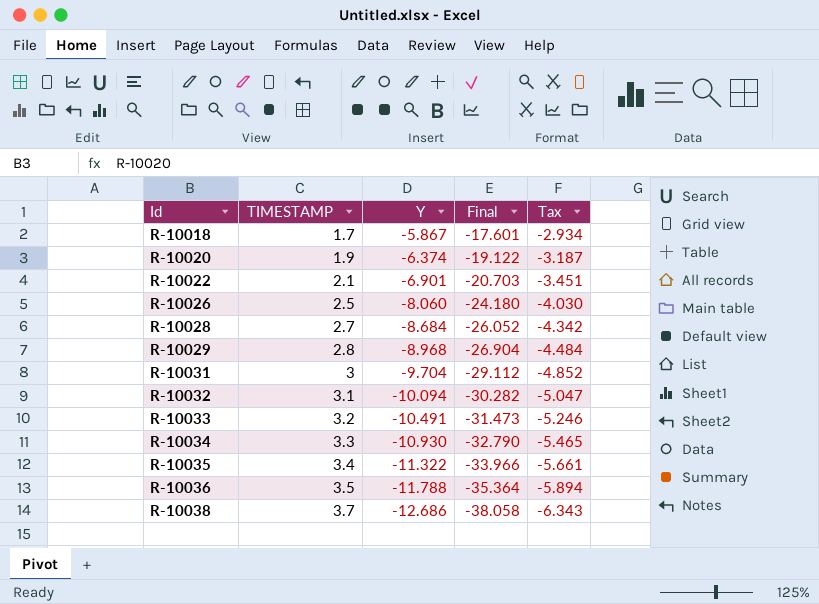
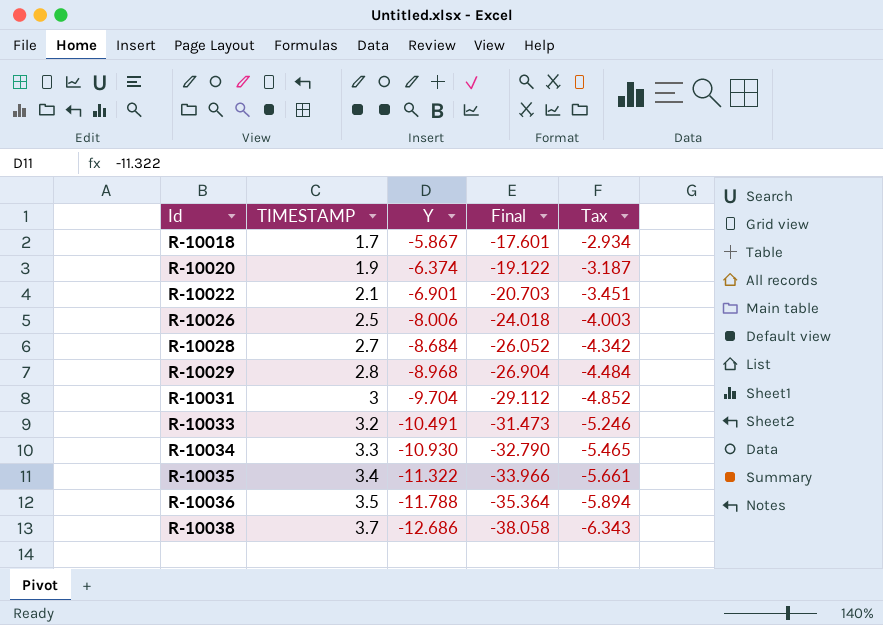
row R-10032: 3.1 | -10.094 | -30.282 | -5.047 -> none
R-10026 | Y: -8.060 -> -8.006
R-10026 | Final: -24.180 -> -24.018
R-10026 | Tax: -4.030 -> -4.003

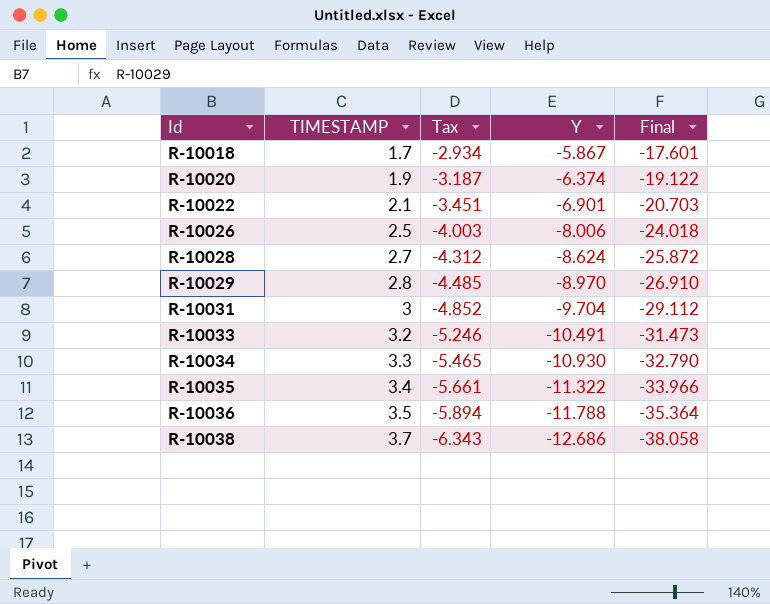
column Tax | position: 5 -> 3
R-10028 | Tax: -4.342 -> -4.312
R-10028 | Y: -8.684 -> -8.624
R-10028 | Final: -26.052 -> -25.872
R-10029 | Tax: -4.484 -> -4.485
R-10029 | Y: -8.968 -> -8.970
R-10029 | Final: -26.904 -> -26.910

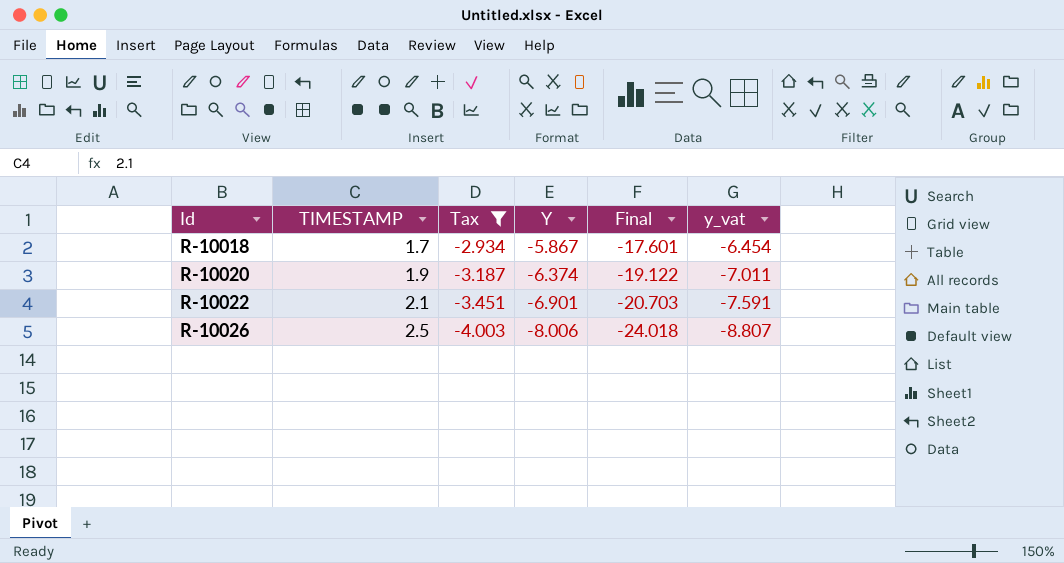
filter: none -> Tax >= -4.003
column y_vat | formula: none -> [Y] * 1.1

